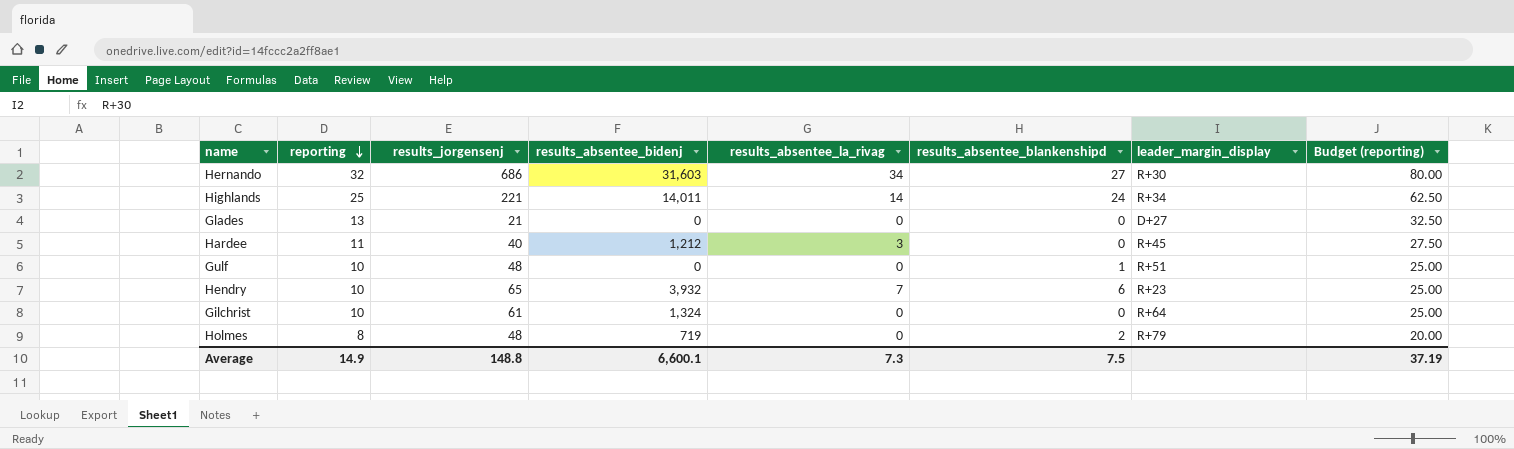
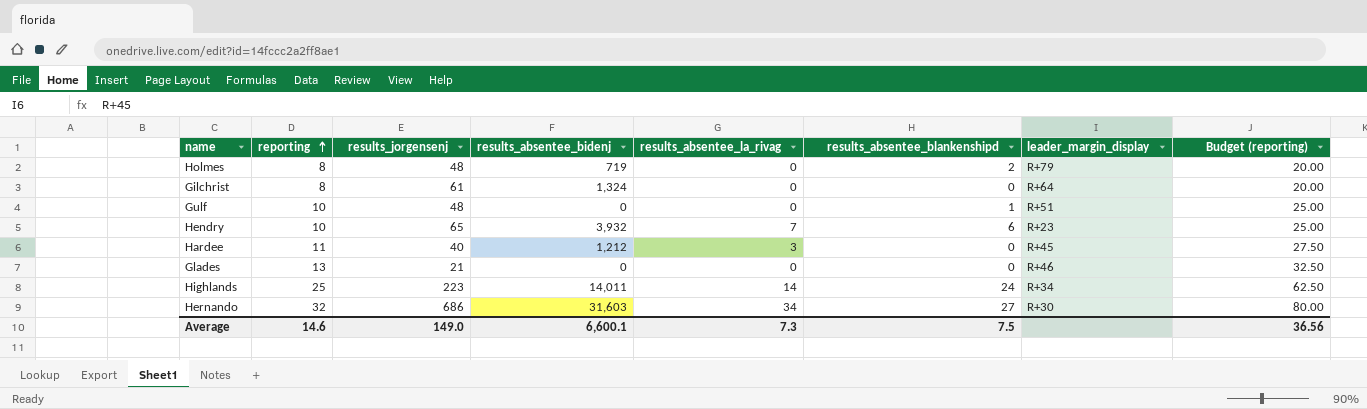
row order: reporting descending -> reporting ascending
Gilchrist | reporting: 10 -> 8
Gilchrist | Budget (reporting): 25.00 -> 20.00
Glades | leader_margin_display: D+27 -> R+46
Highlands | results_jorgensenj: 221 -> 223
Average | reporting: 14.9 -> 14.6
Average | results_jorgensenj: 148.8 -> 149.0
Average | Budget (reporting): 37.19 -> 36.56

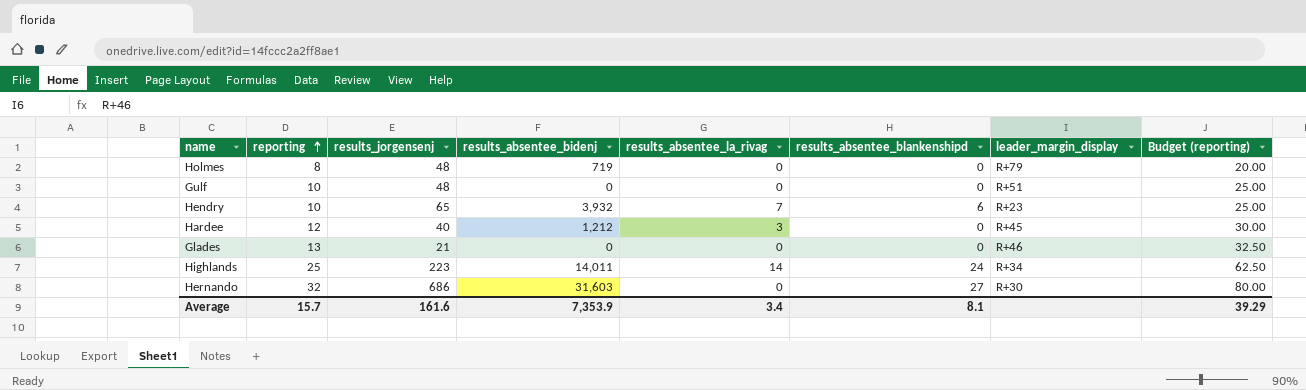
row Gilchrist: 8 | 61 | 1,324 | 0 | 0 | R+64 | 20.00 -> none
Holmes | results_absentee_blankenshipd: 2 -> 0
Gulf | results_absentee_blankenshipd: 1 -> 0
Hardee | reporting: 11 -> 12
Hardee | Budget (reporting): 27.50 -> 30.00
Hernando | results_absentee_la_rivag: 34 -> 0
Average | reporting: 14.6 -> 15.7
Average | results_jorgensenj: 149.0 -> 161.6
Average | results_absentee_bidenj: 6,600.1 -> 7,353.9
Average | results_absentee_la_rivag: 7.3 -> 3.4
Average | results_absentee_blankenshipd: 7.5 -> 8.1
Average | Budget (reporting): 36.56 -> 39.29

